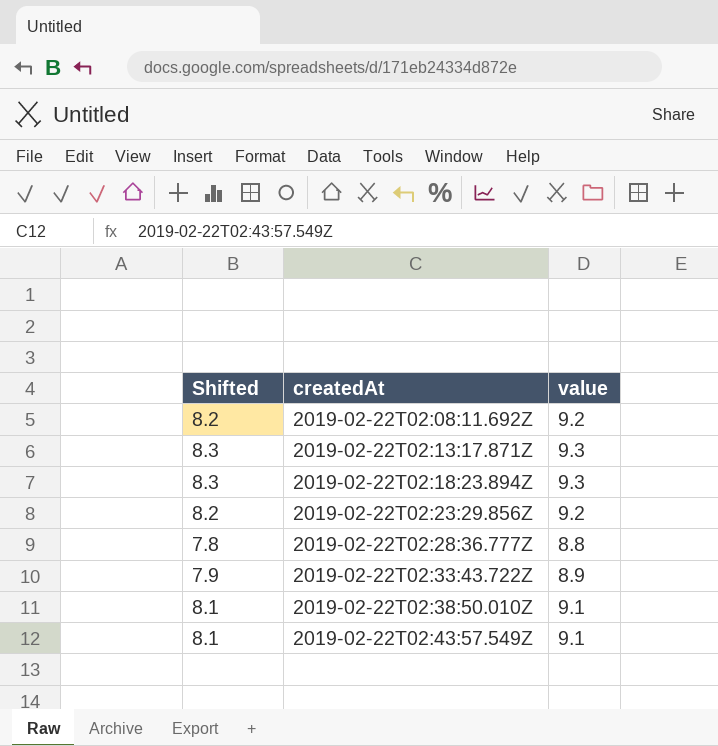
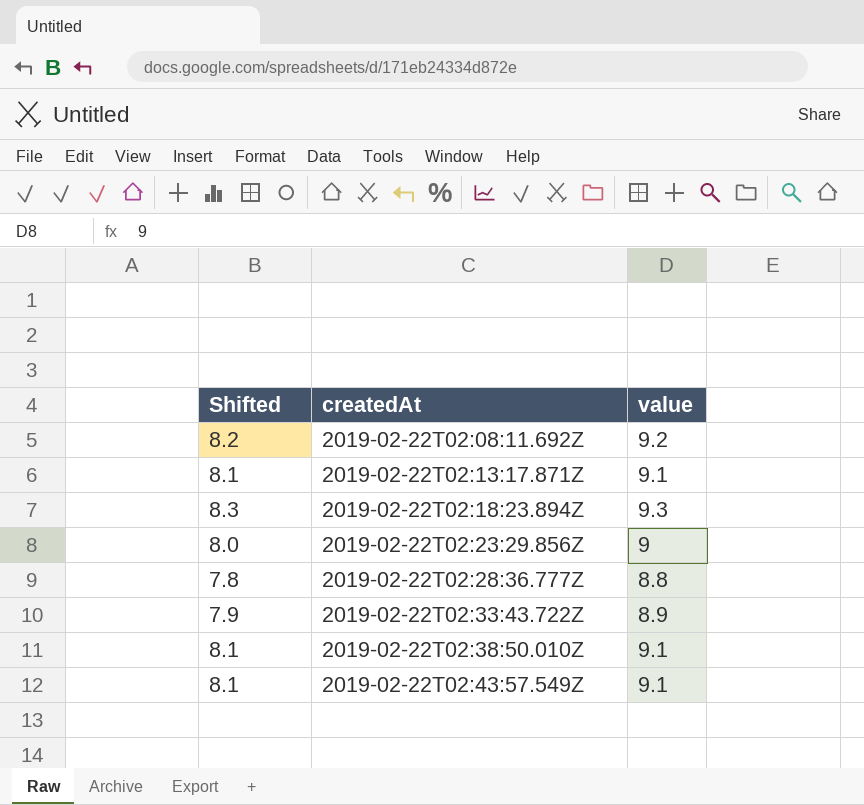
2019-02-22T02:13:17.871Z | Shifted: 8.3 -> 8.1
2019-02-22T02:13:17.871Z | value: 9.3 -> 9.1
2019-02-22T02:23:29.856Z | Shifted: 8.2 -> 8.0
2019-02-22T02:23:29.856Z | value: 9.2 -> 9

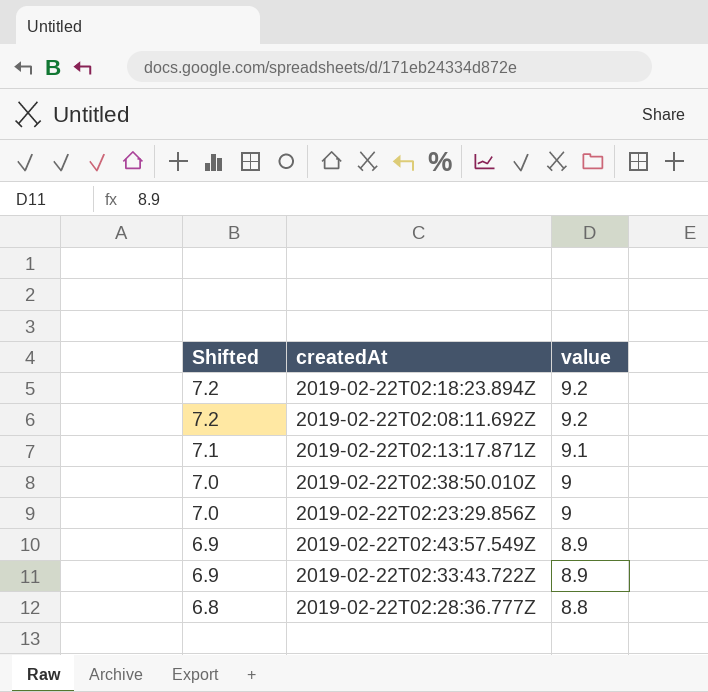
row order: createdAt ascending -> Shifted descending
column Shifted | formula: [value] - 1 -> [value] - 2
2019-02-22T02:18:23.894Z | value: 9.3 -> 9.2
2019-02-22T02:38:50.010Z | value: 9.1 -> 9
2019-02-22T02:43:57.549Z | value: 9.1 -> 8.9

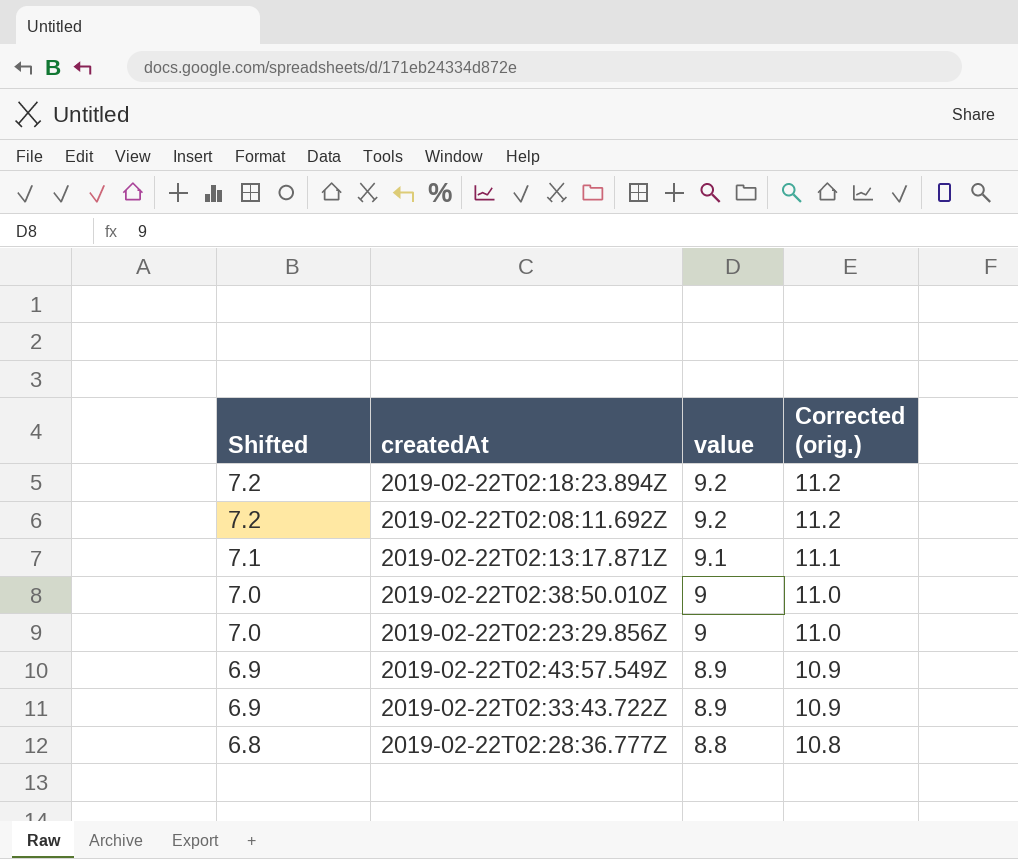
column Corrected (orig.) | formula: none -> [value] + 2

